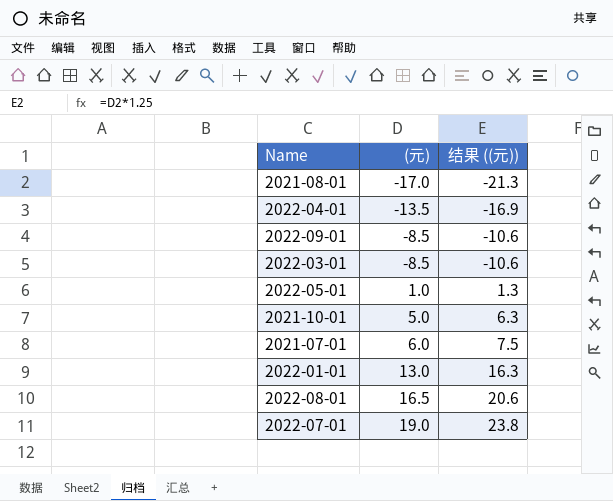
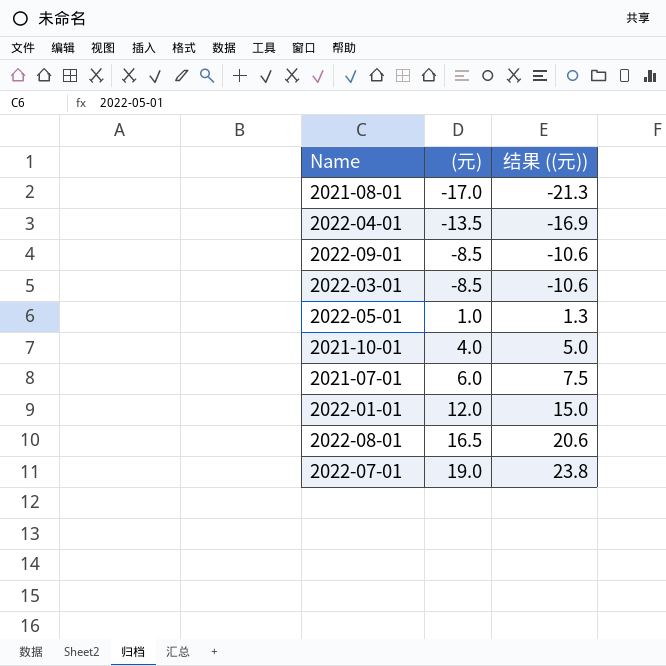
2021-10-01 | (元): 5.0 -> 4.0
2021-10-01 | 结果 ((元)): 6.3 -> 5.0
2022-01-01 | (元): 13.0 -> 12.0
2022-01-01 | 结果 ((元)): 16.3 -> 15.0

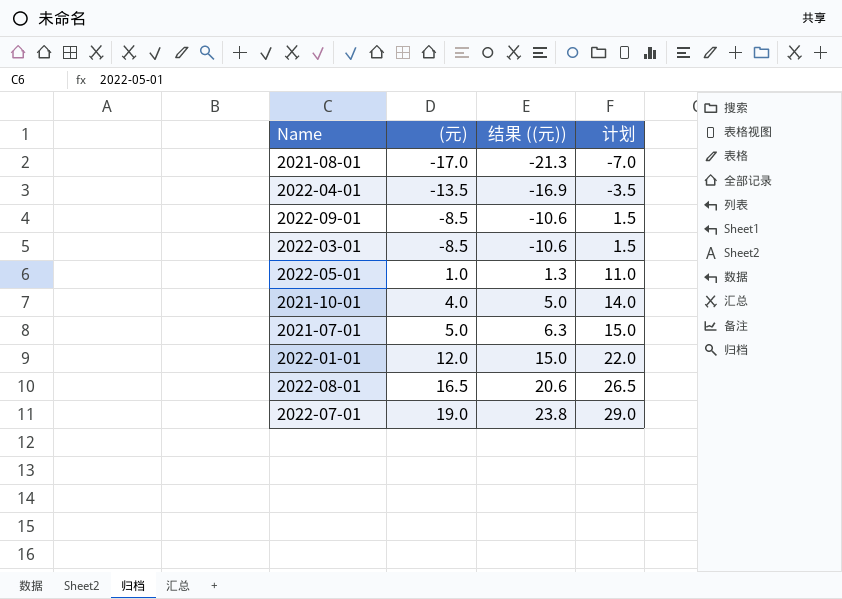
column 计划 | formula: none -> [(元)] + 10
2021-07-01 | (元): 6.0 -> 5.0
2021-07-01 | 结果 ((元)): 7.5 -> 6.3

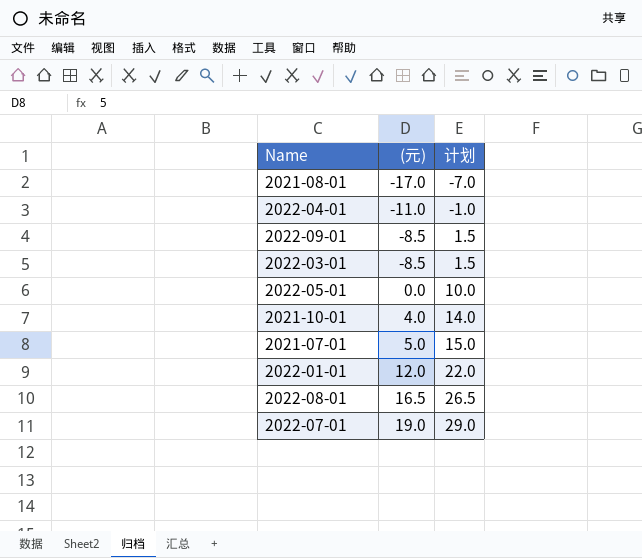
column 结果 ((元)) | formula: [(元)] * 1.25 -> none
2022-04-01 | (元): -13.5 -> -11.0
2022-04-01 | 计划: -3.5 -> -1.0
2022-05-01 | (元): 1.0 -> 0.0
2022-05-01 | 计划: 11.0 -> 10.0

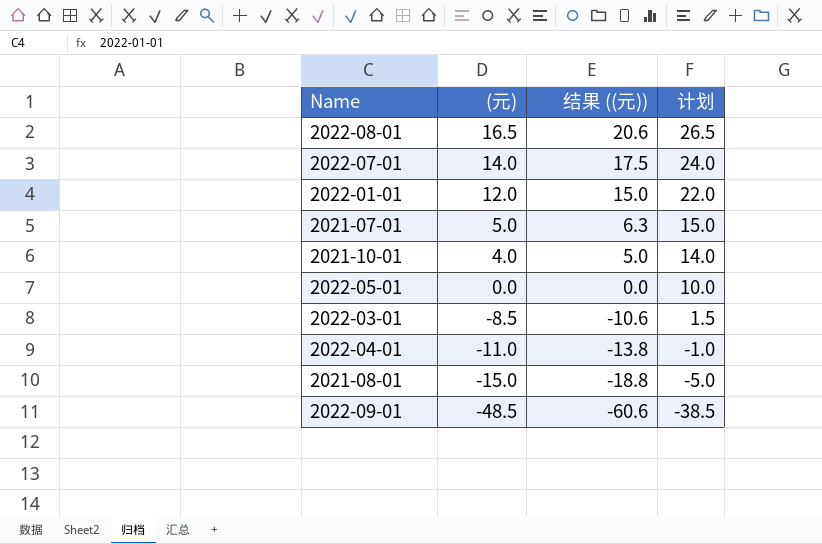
row order: (元) ascending -> (元) descending
column 结果 ((元)) | formula: none -> [(元)] * 1.25
2022-07-01 | (元): 19.0 -> 14.0
2022-07-01 | 计划: 29.0 -> 24.0
2021-08-01 | (元): -17.0 -> -15.0
2021-08-01 | 计划: -7.0 -> -5.0
2022-09-01 | (元): -8.5 -> -48.5
2022-09-01 | 计划: 1.5 -> -38.5

